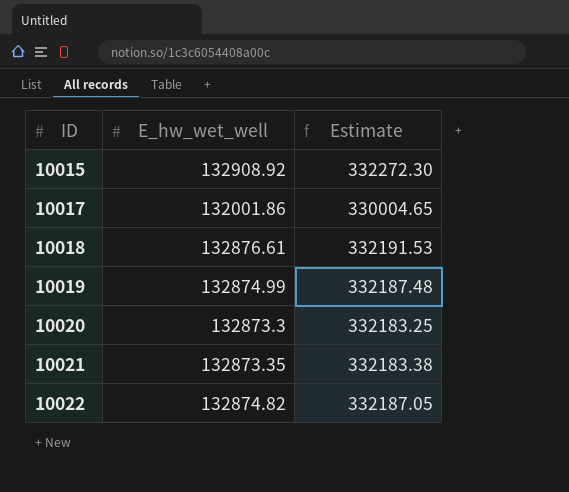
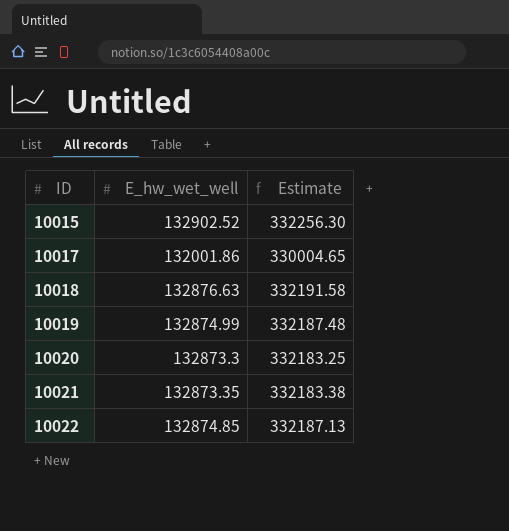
10015 | E_hw_wet_well: 132908.92 -> 132902.52
10015 | Estimate: 332272.30 -> 332256.30
10018 | E_hw_wet_well: 132876.61 -> 132876.63
10018 | Estimate: 332191.53 -> 332191.58
10022 | E_hw_wet_well: 132874.82 -> 132874.85
10022 | Estimate: 332187.05 -> 332187.13

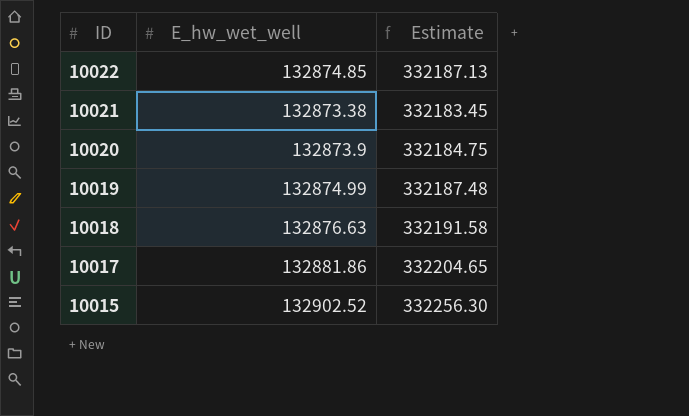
row order: ID ascending -> ID descending
10021 | E_hw_wet_well: 132873.35 -> 132873.38
10021 | Estimate: 332183.38 -> 332183.45
10020 | E_hw_wet_well: 132873.3 -> 132873.9
10020 | Estimate: 332183.25 -> 332184.75
10017 | E_hw_wet_well: 132001.86 -> 132881.86
10017 | Estimate: 330004.65 -> 332204.65

